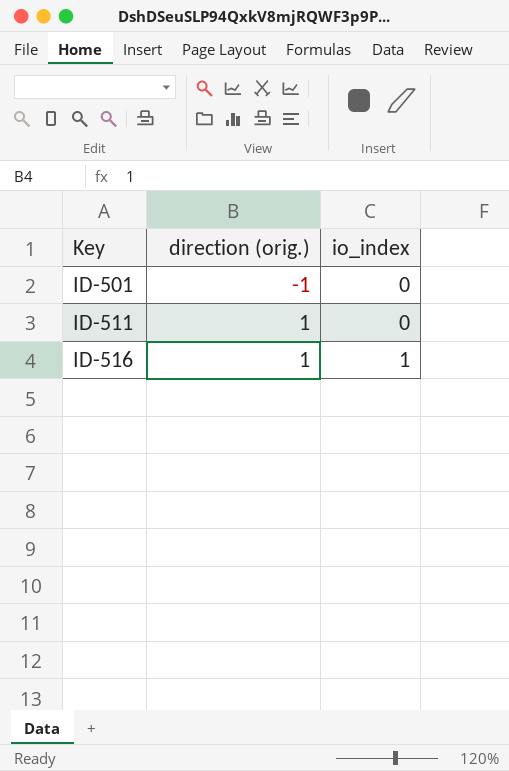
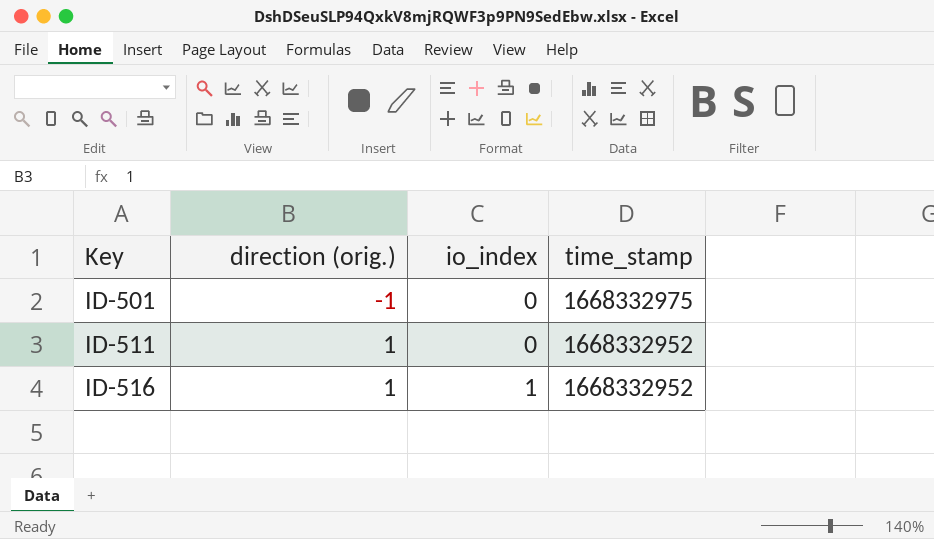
column time_stamp | position: none -> 4

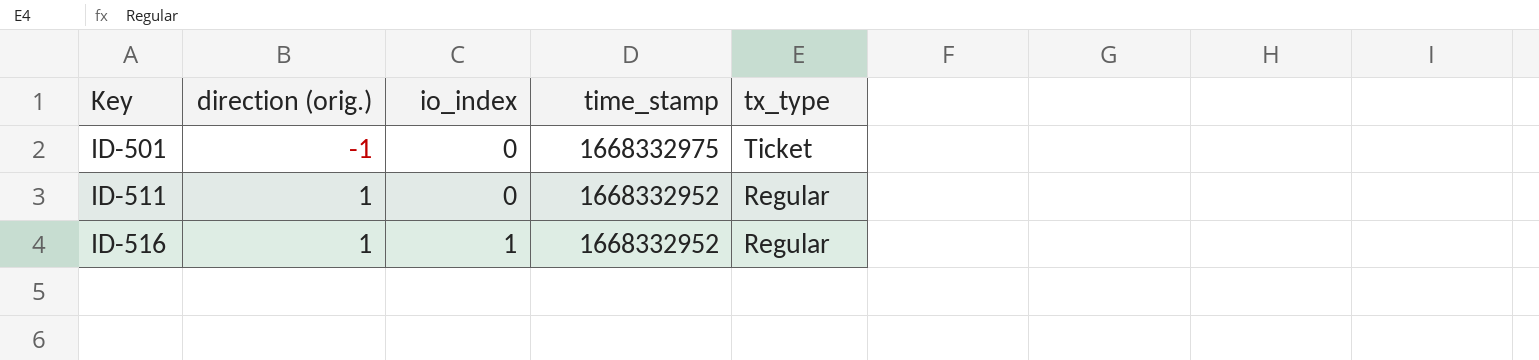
column tx_type | position: none -> 5

